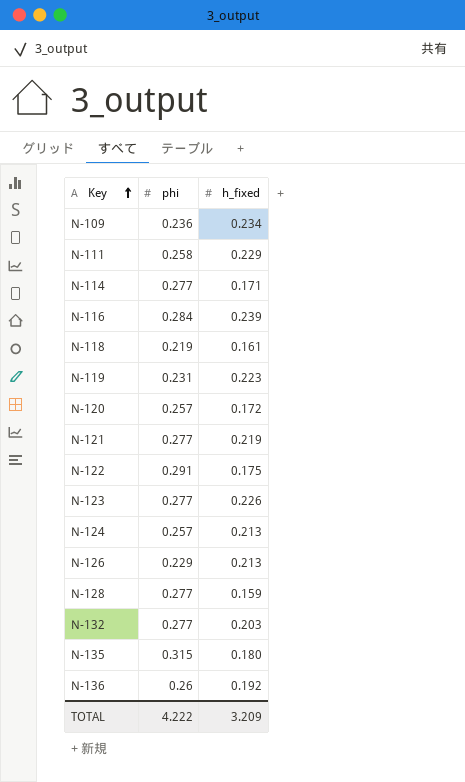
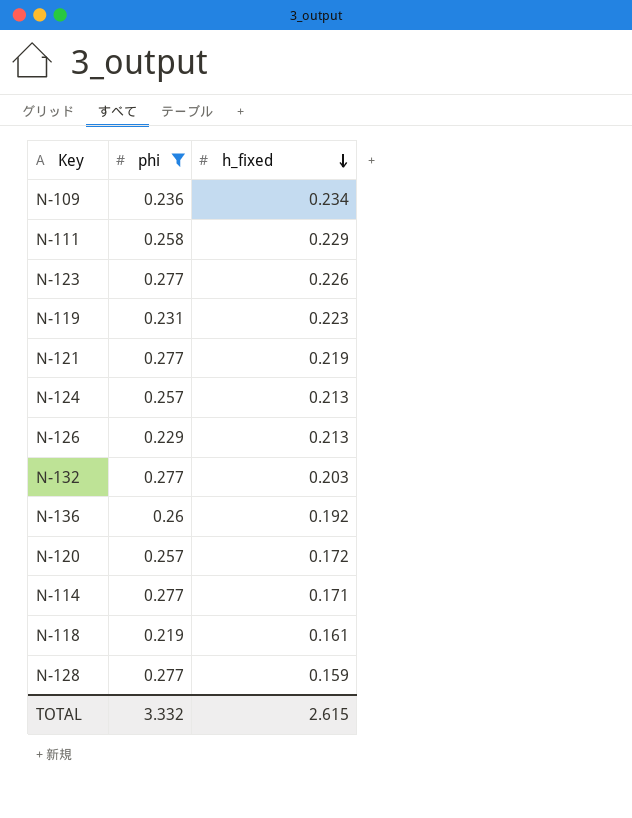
filter: none -> phi <= 0.277
row order: Key ascending -> h_fixed descending
TOTAL | phi: 4.222 -> 3.332
TOTAL | h_fixed: 3.209 -> 2.615

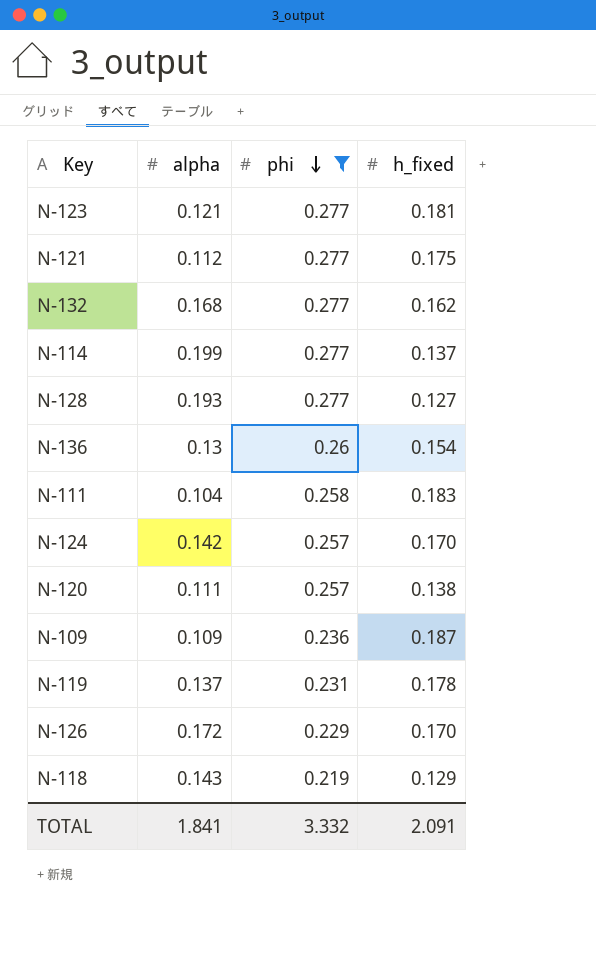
row order: h_fixed descending -> phi descending
column alpha | position: none -> 2
N-123 | h_fixed: 0.226 -> 0.181
N-121 | h_fixed: 0.219 -> 0.175
N-132 | h_fixed: 0.203 -> 0.162
N-114 | h_fixed: 0.171 -> 0.137
N-128 | h_fixed: 0.159 -> 0.127
N-136 | h_fixed: 0.192 -> 0.154
N-111 | h_fixed: 0.229 -> 0.183
N-124 | h_fixed: 0.213 -> 0.170
N-120 | h_fixed: 0.172 -> 0.138
N-109 | h_fixed: 0.234 -> 0.187
N-119 | h_fixed: 0.223 -> 0.178
N-126 | h_fixed: 0.213 -> 0.170
N-118 | h_fixed: 0.161 -> 0.129
TOTAL | h_fixed: 2.615 -> 2.091

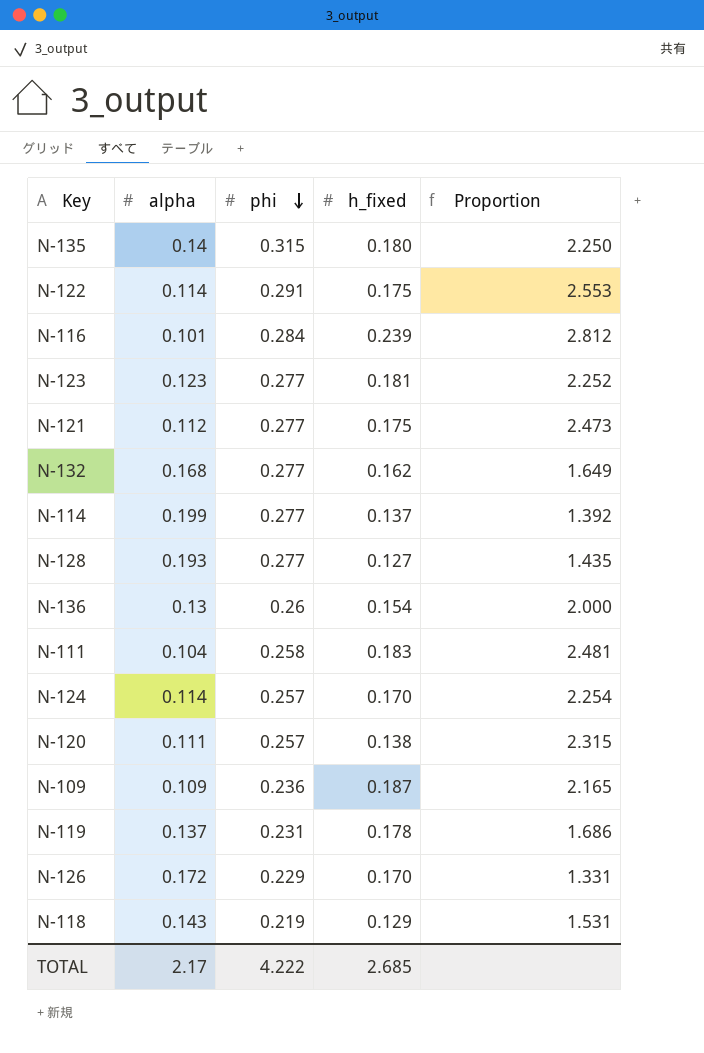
filter: phi <= 0.277 -> none
column Proportion | formula: none -> [phi] / [alpha]
N-123 | alpha: 0.121 -> 0.123
N-124 | alpha: 0.142 -> 0.114
TOTAL | alpha: 1.841 -> 2.17
TOTAL | phi: 3.332 -> 4.222
TOTAL | h_fixed: 2.091 -> 2.685

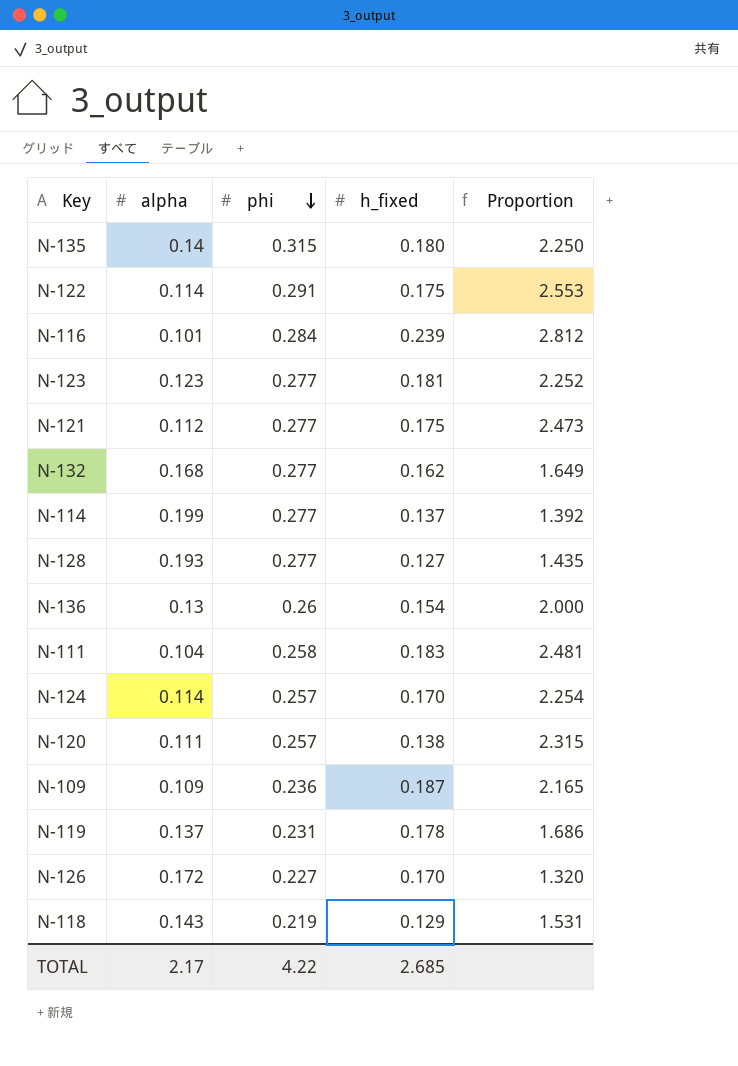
N-126 | phi: 0.229 -> 0.227
N-126 | Proportion: 1.331 -> 1.320
TOTAL | phi: 4.222 -> 4.22

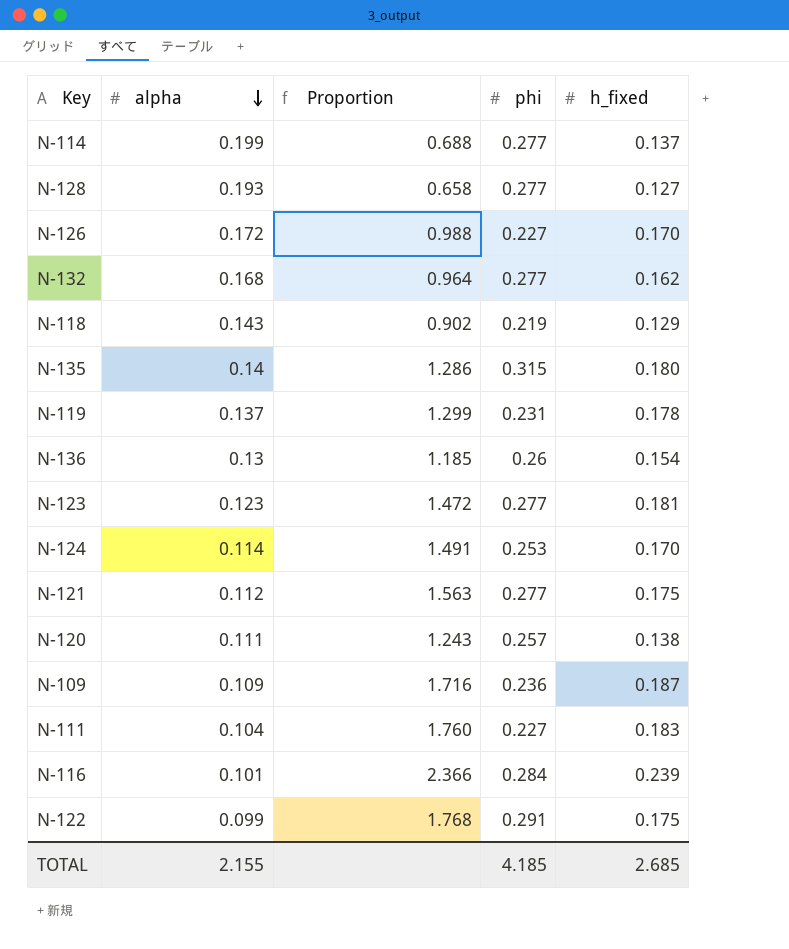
row order: phi descending -> alpha descending
column Proportion | formula: [phi] / [alpha] -> [h_fixed] / [alpha]
column Proportion | position: 5 -> 3
N-124 | phi: 0.257 -> 0.253
N-111 | phi: 0.258 -> 0.227
N-122 | alpha: 0.114 -> 0.099
TOTAL | alpha: 2.17 -> 2.155
TOTAL | phi: 4.22 -> 4.185

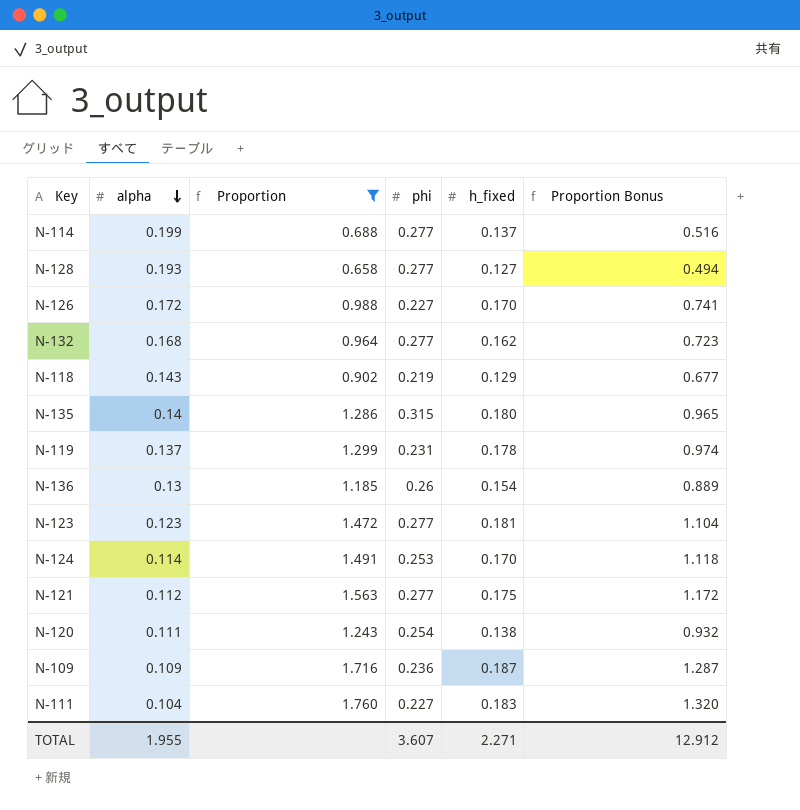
filter: none -> Proportion <= 1.760
column Proportion Bonus | formula: none -> [Proportion] * 0.75
N-120 | phi: 0.257 -> 0.254
TOTAL | alpha: 2.155 -> 1.955
TOTAL | phi: 4.185 -> 3.607
TOTAL | h_fixed: 2.685 -> 2.271

